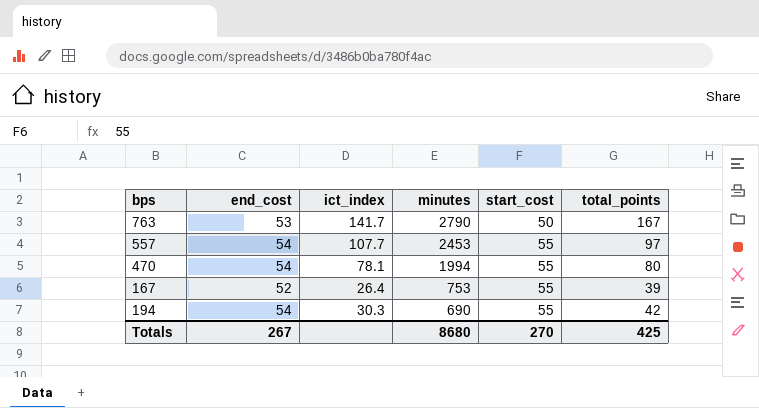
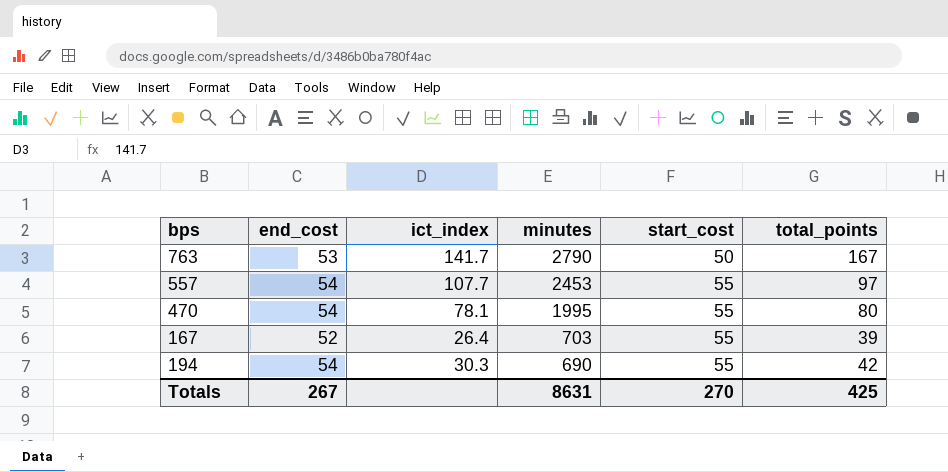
470 | minutes: 1994 -> 1995
167 | minutes: 753 -> 703
Totals | minutes: 8680 -> 8631

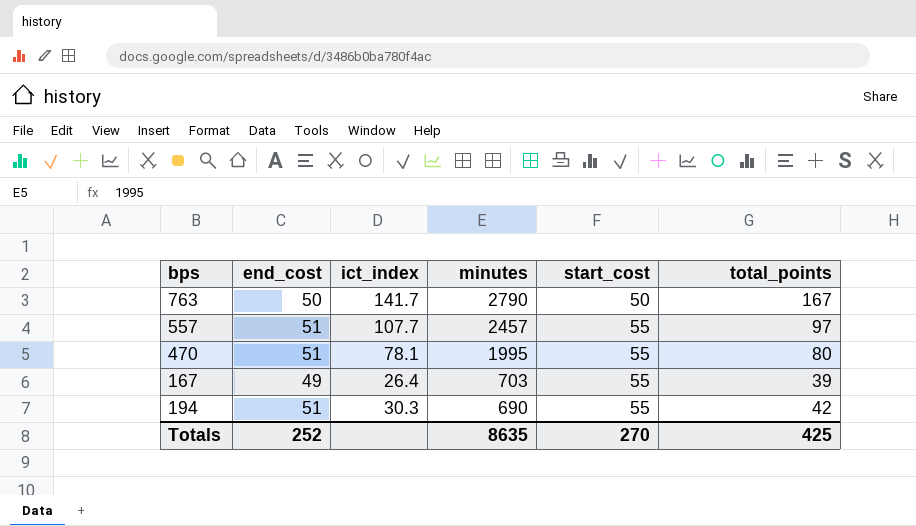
763 | end_cost: 53 -> 50
557 | end_cost: 54 -> 51
557 | minutes: 2453 -> 2457
470 | end_cost: 54 -> 51
167 | end_cost: 52 -> 49
194 | end_cost: 54 -> 51
Totals | end_cost: 267 -> 252
Totals | minutes: 8631 -> 8635

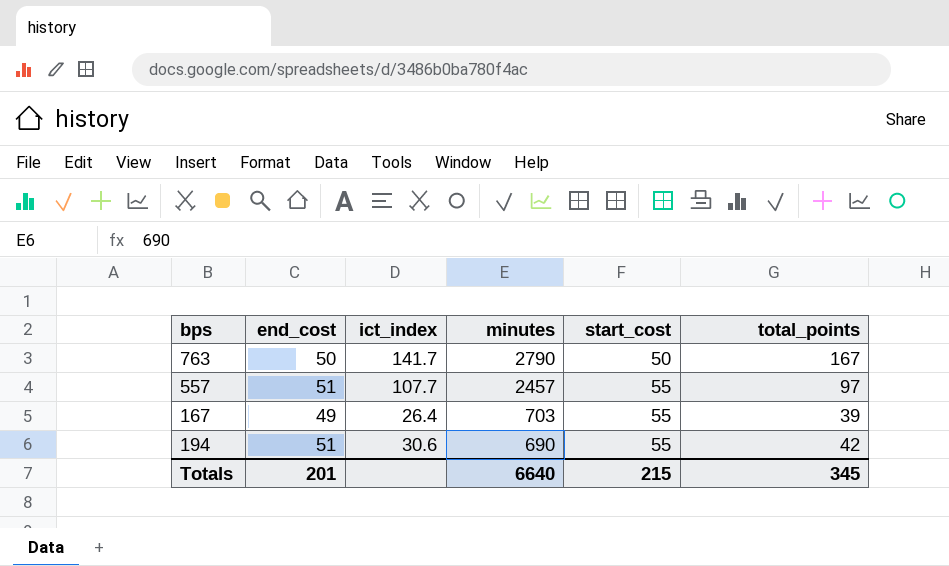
row 470: 51 | 78.1 | 1995 | 55 | 80 -> none
194 | ict_index: 30.3 -> 30.6
Totals | end_cost: 252 -> 201
Totals | minutes: 8635 -> 6640
Totals | start_cost: 270 -> 215
Totals | total_points: 425 -> 345

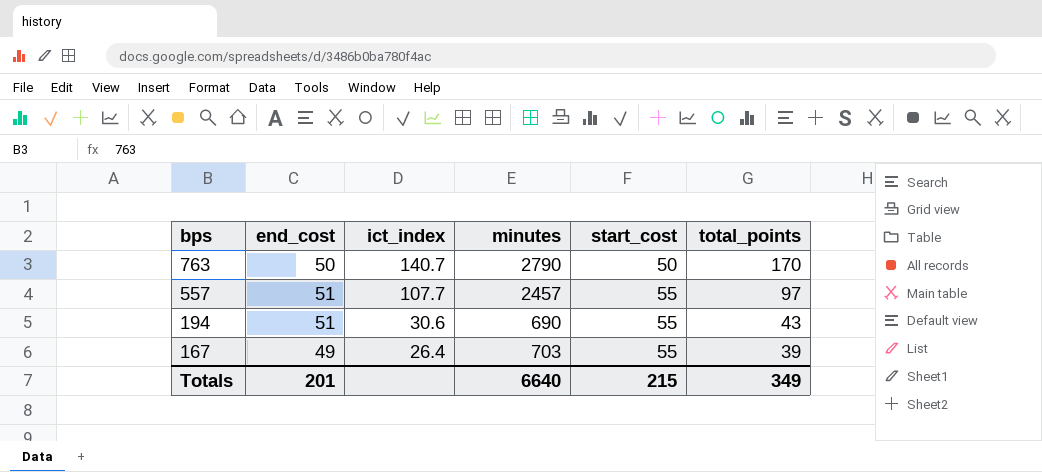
row order: minutes descending -> bps descending
763 | ict_index: 141.7 -> 140.7
763 | total_points: 167 -> 170
194 | total_points: 42 -> 43
Totals | total_points: 345 -> 349

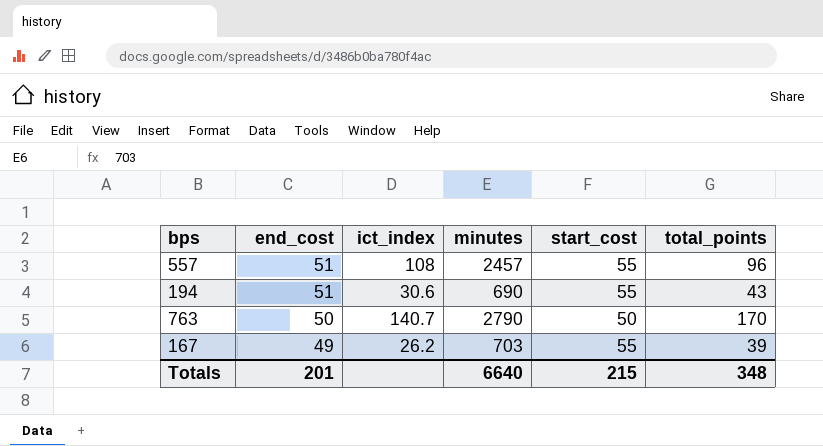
row order: bps descending -> end_cost descending
557 | ict_index: 107.7 -> 108
557 | total_points: 97 -> 96
167 | ict_index: 26.4 -> 26.2
Totals | total_points: 349 -> 348

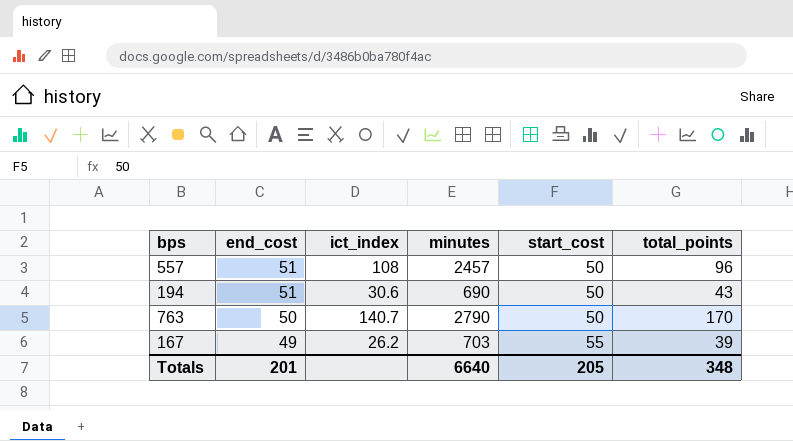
557 | start_cost: 55 -> 50
194 | start_cost: 55 -> 50
Totals | start_cost: 215 -> 205

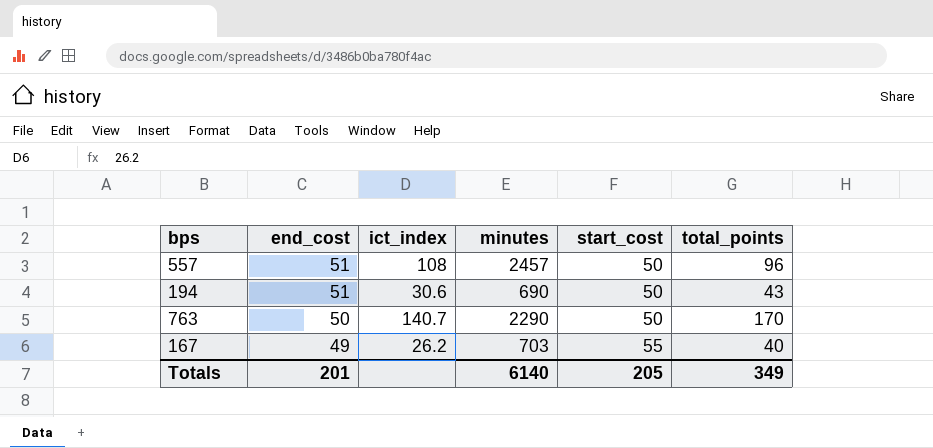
763 | minutes: 2790 -> 2290
167 | total_points: 39 -> 40
Totals | minutes: 6640 -> 6140
Totals | total_points: 348 -> 349

